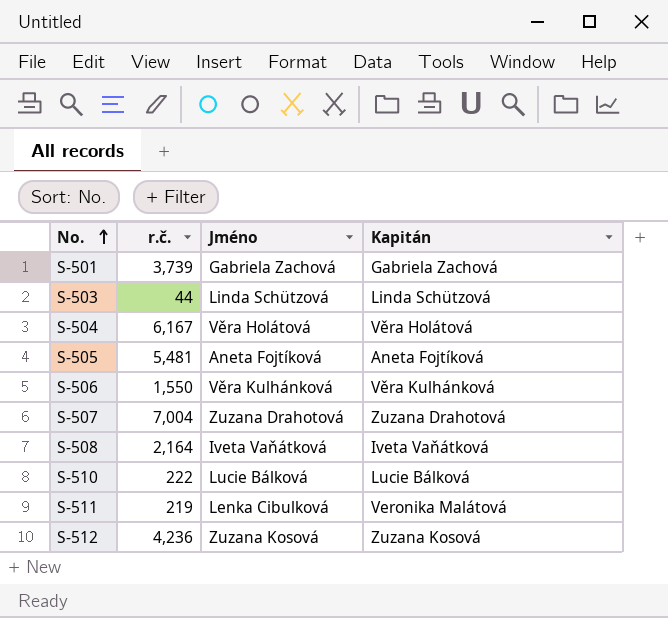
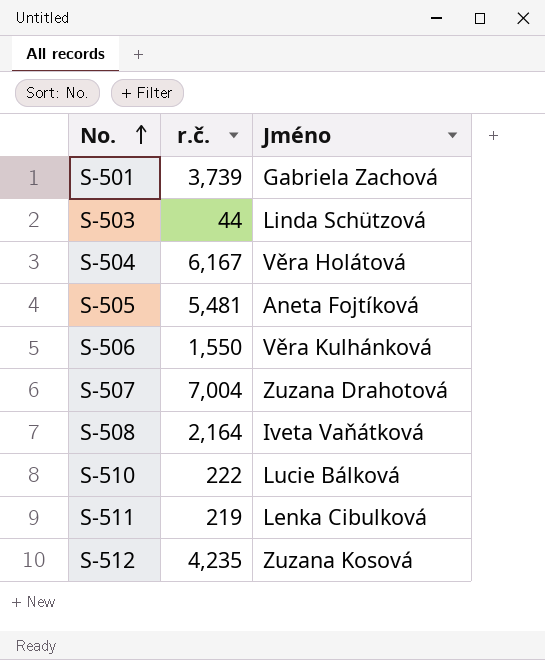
column Kapitán | position: 4 -> none
S-512 | r.č.: 4,236 -> 4,235

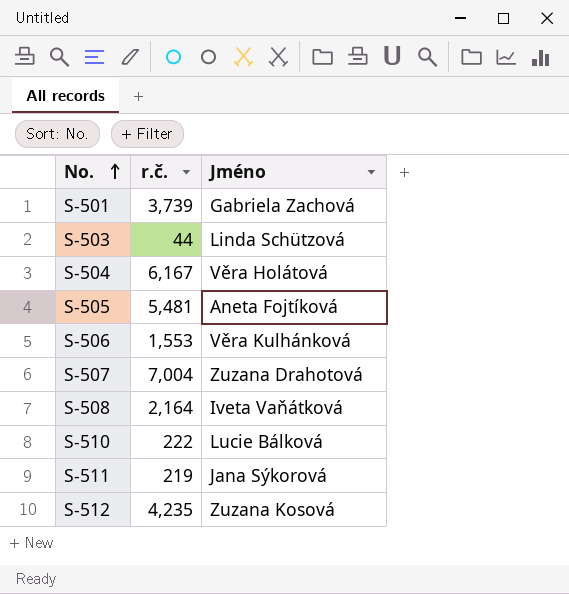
S-506 | r.č.: 1,550 -> 1,553
S-511 | Jméno: Lenka Cibulková -> Jana Sýkorová

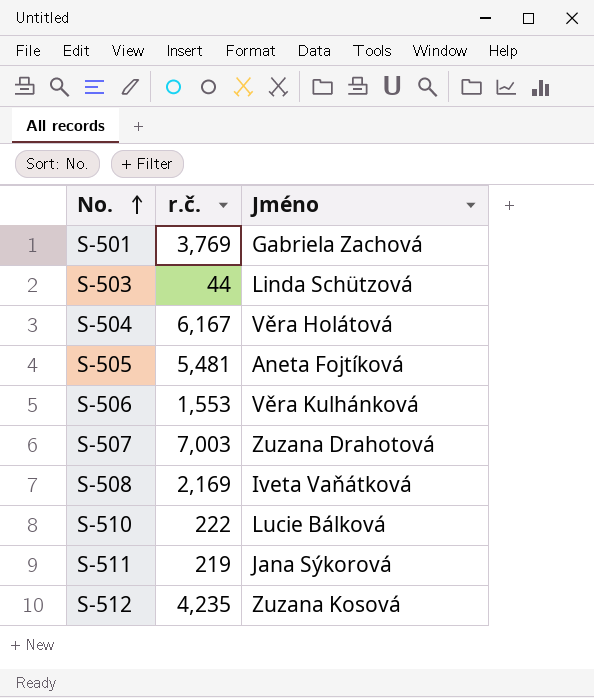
S-501 | r.č.: 3,739 -> 3,769
S-507 | r.č.: 7,004 -> 7,003
S-508 | r.č.: 2,164 -> 2,169

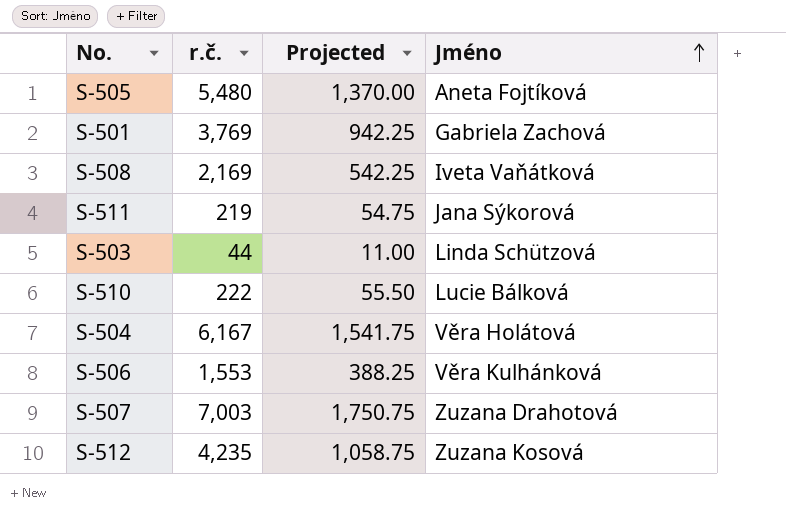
row order: No. ascending -> Jméno ascending
column Projected | formula: none -> [r.č.] * 0.25
S-505 | r.č.: 5,481 -> 5,480

